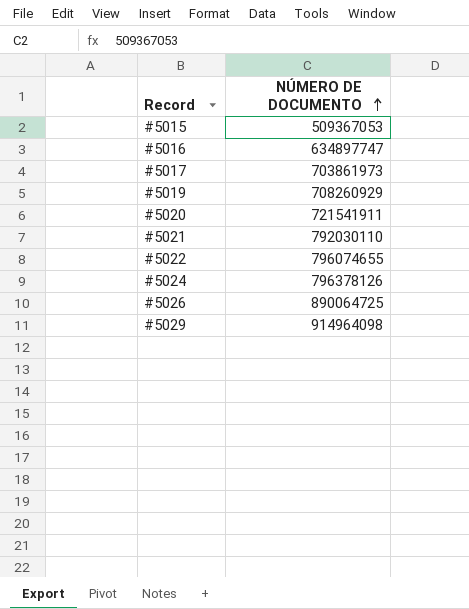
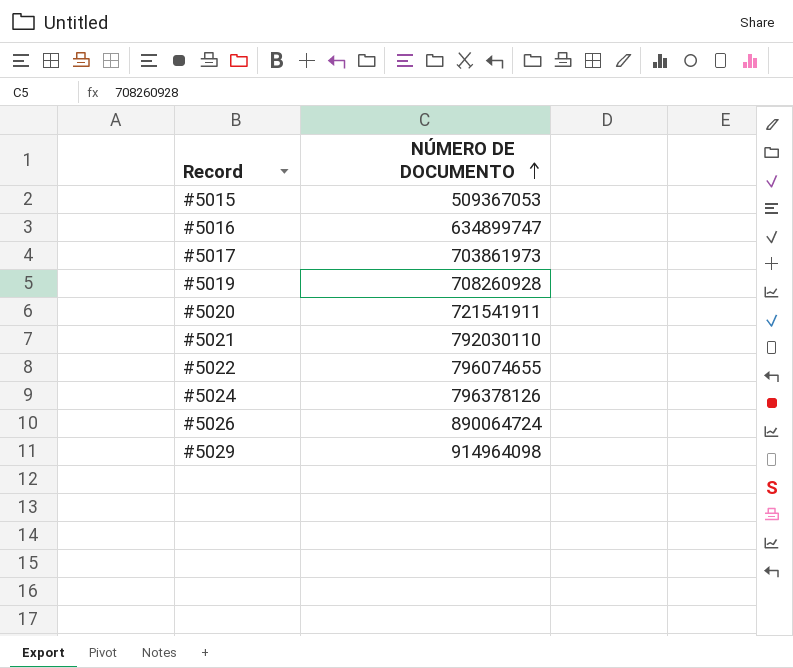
#5016 | NÚMERO DE DOCUMENTO: 634897747 -> 634899747
#5019 | NÚMERO DE DOCUMENTO: 708260929 -> 708260928
#5026 | NÚMERO DE DOCUMENTO: 890064725 -> 890064724

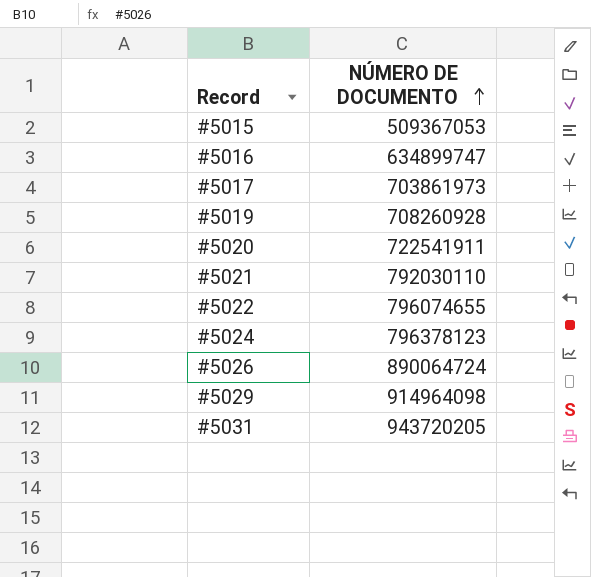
#5020 | NÚMERO DE DOCUMENTO: 721541911 -> 722541911
#5024 | NÚMERO DE DOCUMENTO: 796378126 -> 796378123
row #5031: none -> 943720205

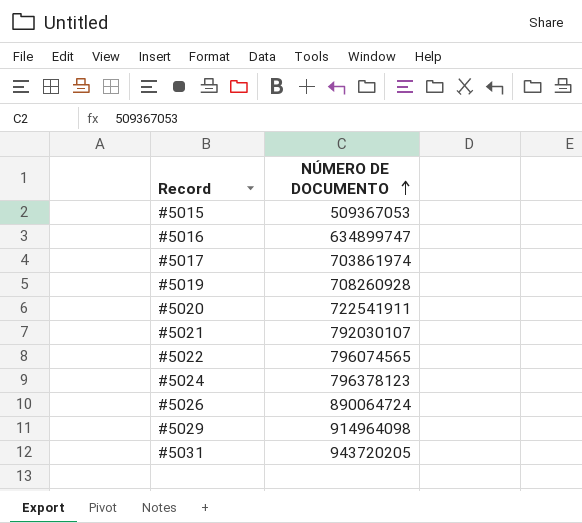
#5017 | NÚMERO DE DOCUMENTO: 703861973 -> 703861974
#5021 | NÚMERO DE DOCUMENTO: 792030110 -> 792030107
#5022 | NÚMERO DE DOCUMENTO: 796074655 -> 796074565

